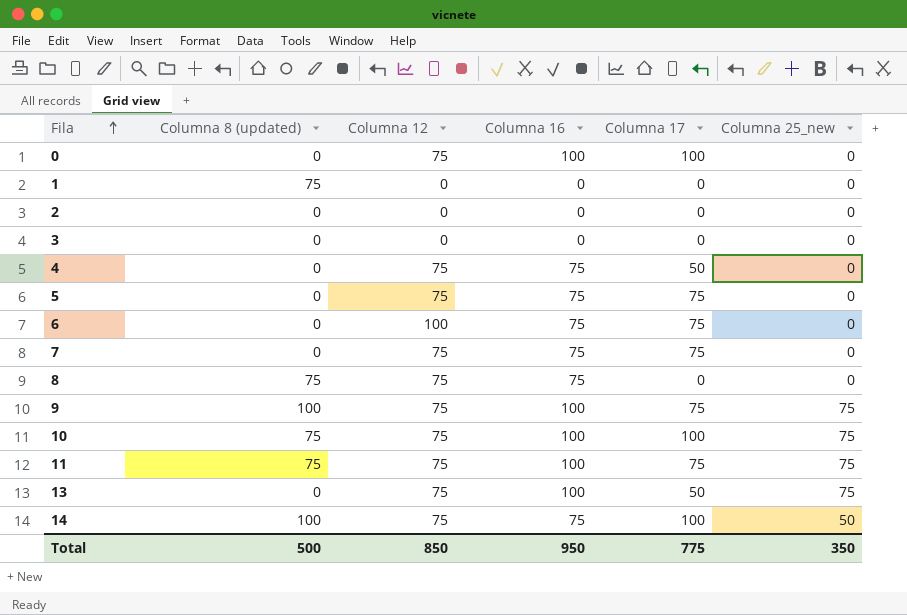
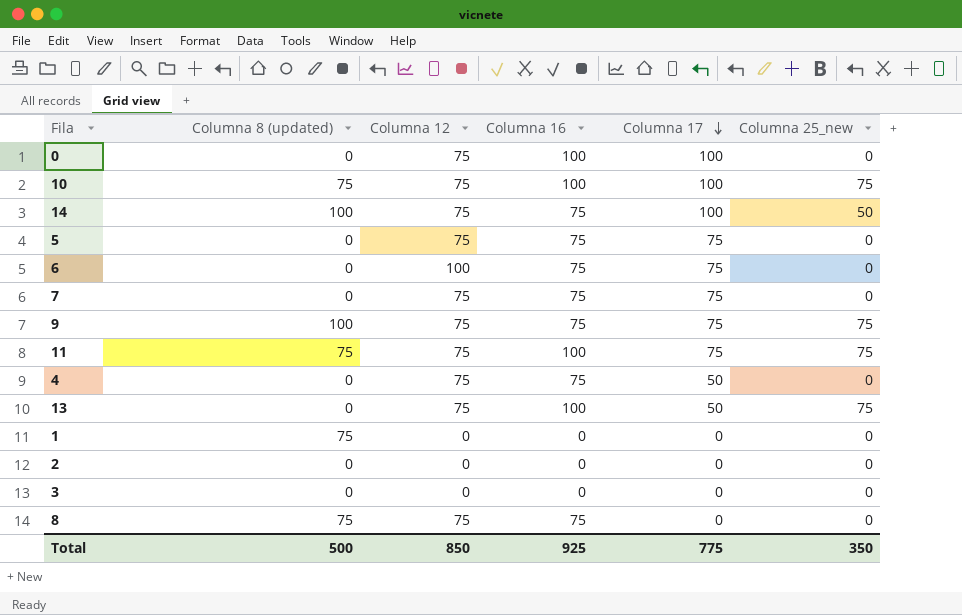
row order: Fila ascending -> Columna 17 descending
9 | Columna 16: 100 -> 75
Total | Columna 16: 950 -> 925

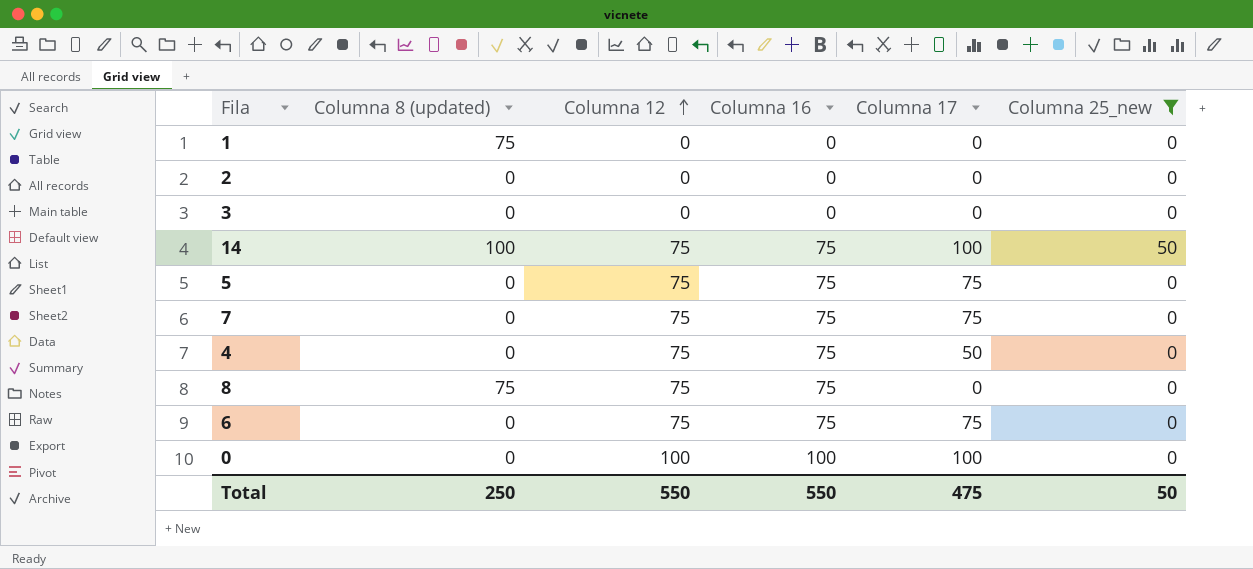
filter: none -> Columna 25_new != 75
row order: Columna 17 descending -> Columna 12 ascending
6 | Columna 12: 100 -> 75
0 | Columna 12: 75 -> 100
Total | Columna 8 (updated): 500 -> 250
Total | Columna 12: 850 -> 550
Total | Columna 16: 925 -> 550
Total | Columna 17: 775 -> 475
Total | Columna 25_new: 350 -> 50

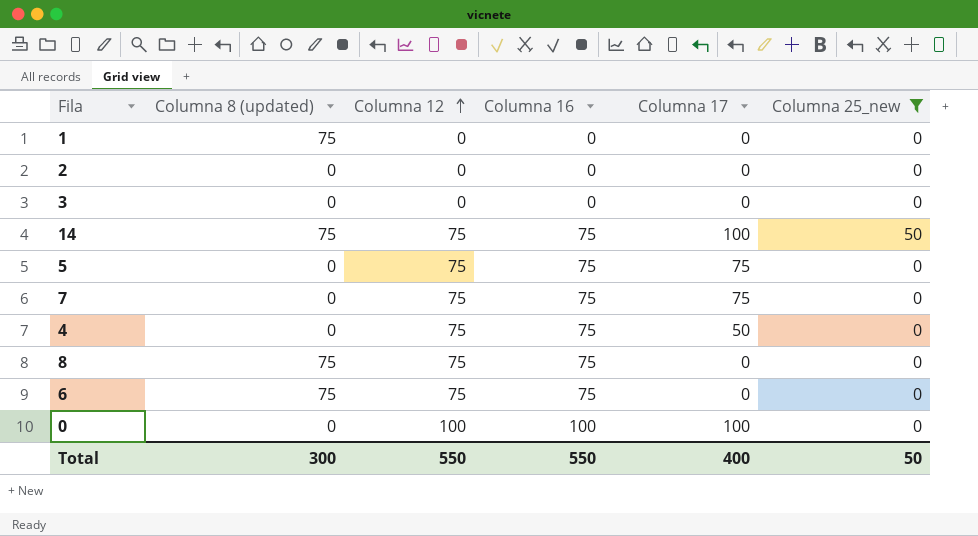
14 | Columna 8 (updated): 100 -> 75
6 | Columna 8 (updated): 0 -> 75
6 | Columna 17: 75 -> 0
Total | Columna 8 (updated): 250 -> 300
Total | Columna 17: 475 -> 400

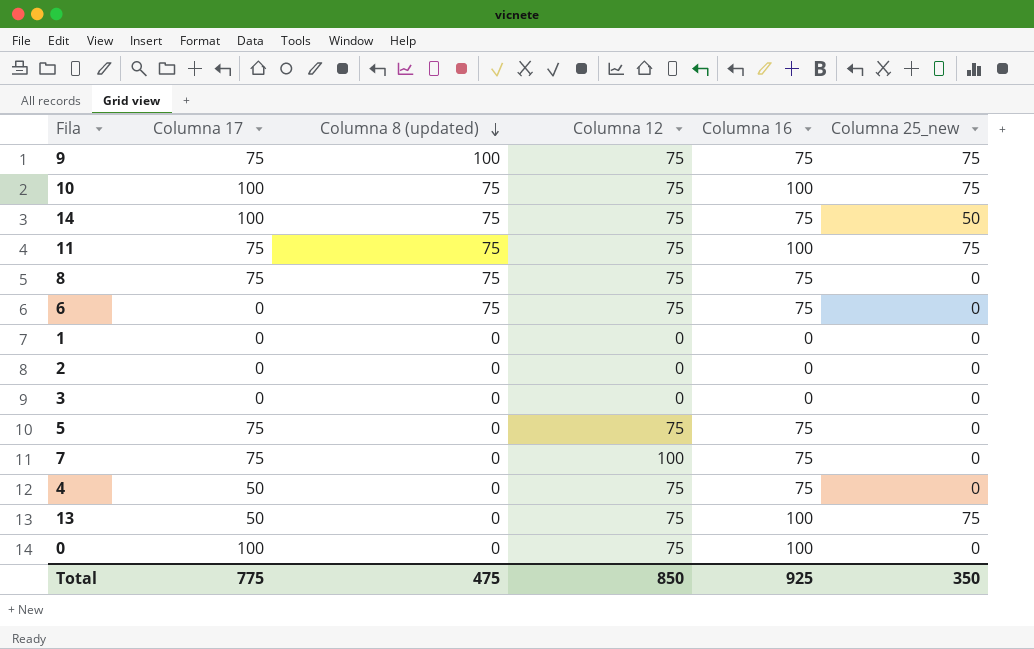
filter: Columna 25_new != 75 -> none
row order: Columna 12 ascending -> Columna 8 (updated) descending
column Columna 17 | position: 5 -> 2
8 | Columna 17: 0 -> 75
1 | Columna 8 (updated): 75 -> 0
7 | Columna 12: 75 -> 100
0 | Columna 12: 100 -> 75
Total | Columna 17: 400 -> 775
Total | Columna 8 (updated): 300 -> 475
Total | Columna 12: 550 -> 850
Total | Columna 16: 550 -> 925
Total | Columna 25_new: 50 -> 350

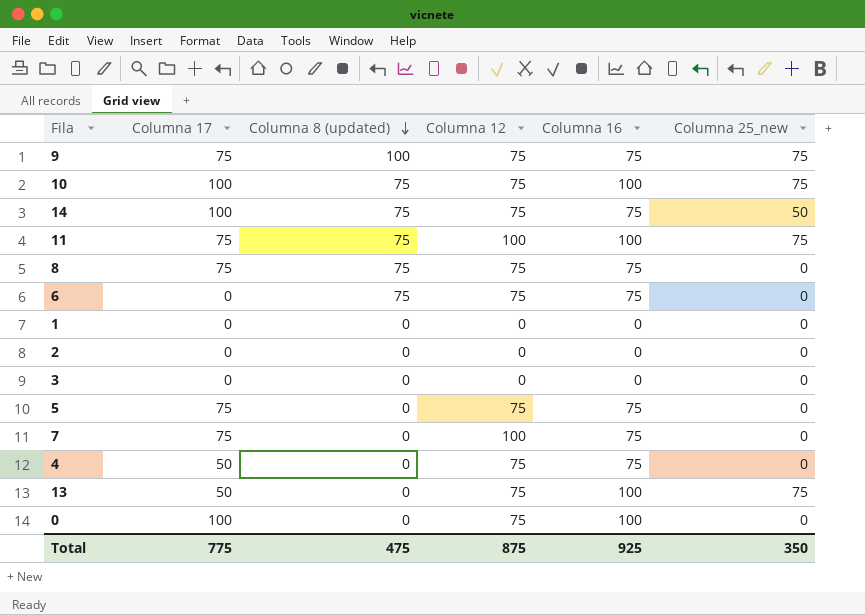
11 | Columna 12: 75 -> 100
Total | Columna 12: 850 -> 875

